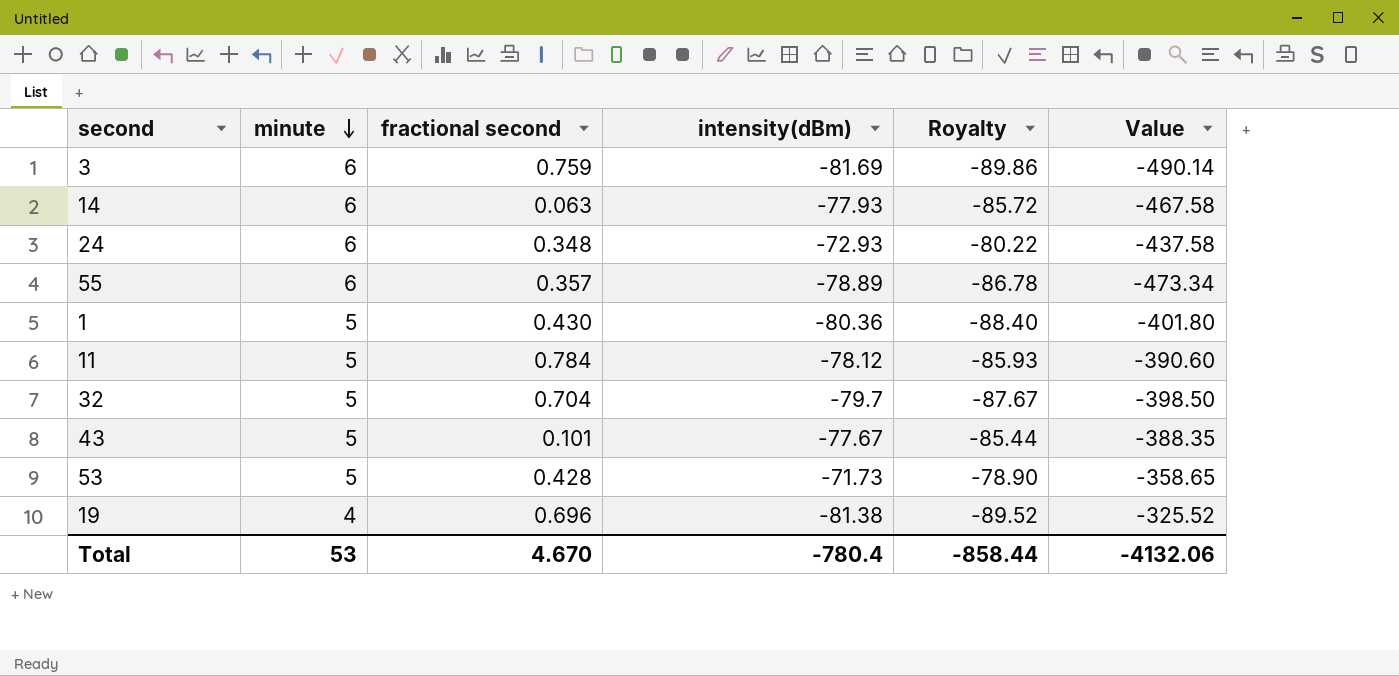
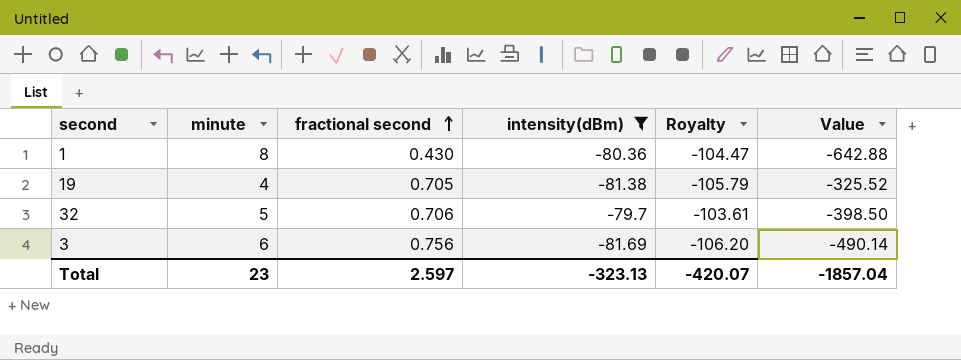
filter: none -> intensity(dBm) <= -79.7
row order: minute descending -> fractional second ascending
column Royalty | formula: [intensity(dBm)] * 1.1 -> [intensity(dBm)] * 1.3
1 | minute: 5 -> 8
1 | Value: -401.80 -> -642.88
19 | fractional second: 0.696 -> 0.705
32 | fractional second: 0.704 -> 0.706
3 | fractional second: 0.759 -> 0.756
Total | minute: 53 -> 23
Total | fractional second: 4.670 -> 2.597
Total | intensity(dBm): -780.4 -> -323.13
Total | Royalty: -858.44 -> -420.07
Total | Value: -4132.06 -> -1857.04

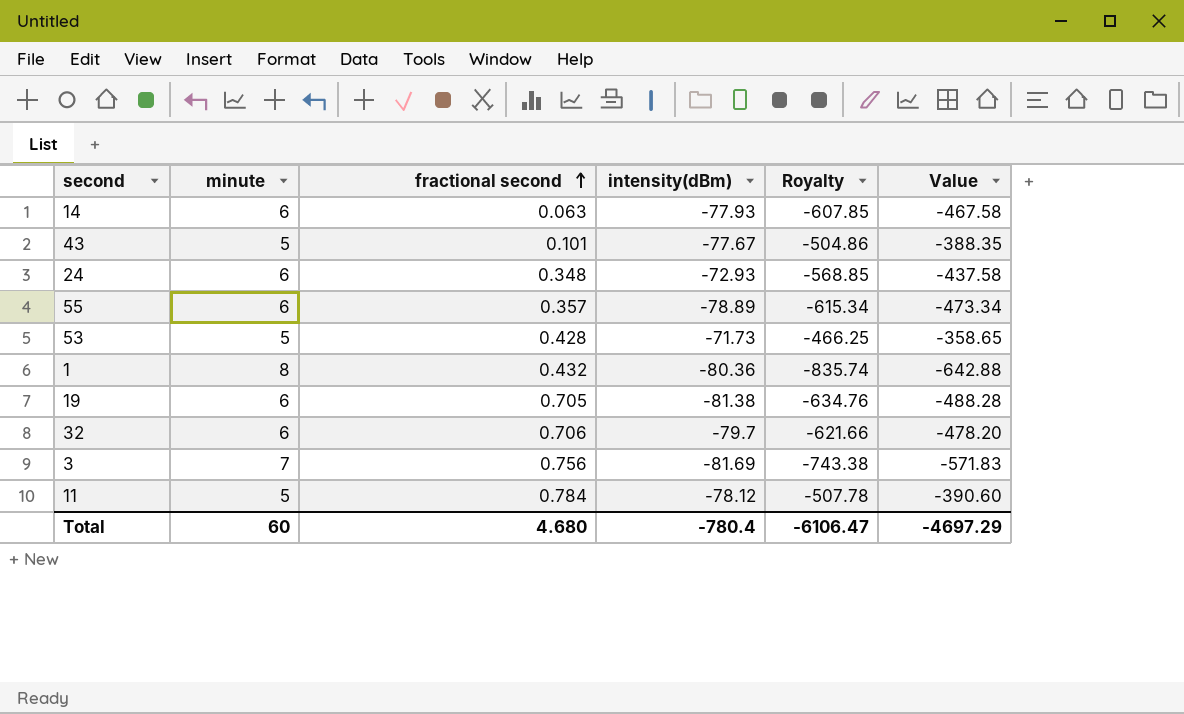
filter: intensity(dBm) <= -79.7 -> none
column Royalty | formula: [intensity(dBm)] * 1.3 -> [Value] * 1.3
1 | fractional second: 0.430 -> 0.432
19 | minute: 4 -> 6
19 | Value: -325.52 -> -488.28
32 | minute: 5 -> 6
32 | Value: -398.50 -> -478.20
3 | minute: 6 -> 7
3 | Value: -490.14 -> -571.83
Total | minute: 23 -> 60
Total | fractional second: 2.597 -> 4.680
Total | intensity(dBm): -323.13 -> -780.4
Total | Royalty: -420.07 -> -6106.47
Total | Value: -1857.04 -> -4697.29

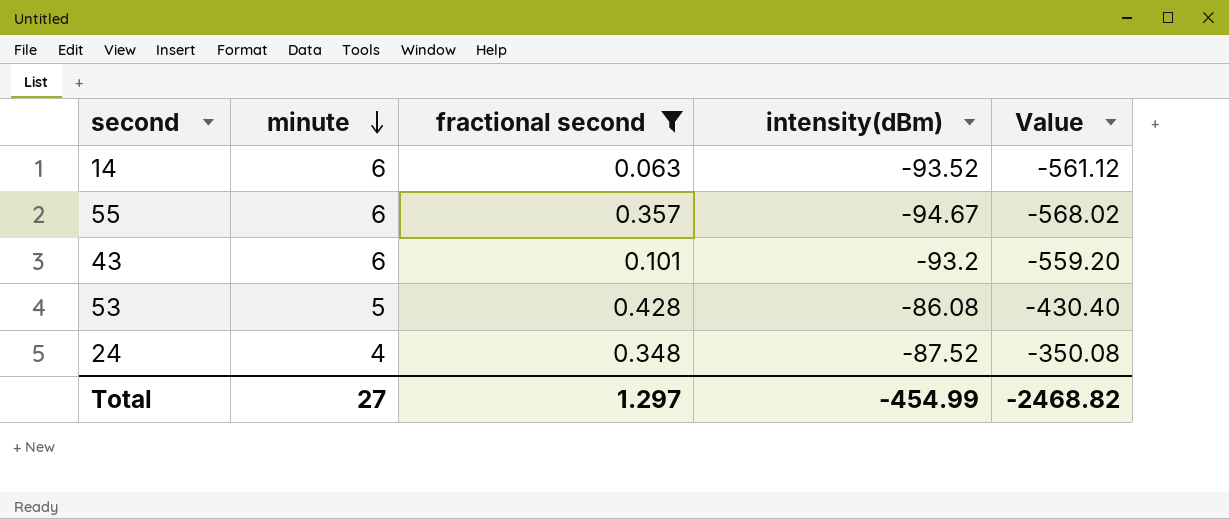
filter: none -> fractional second <= 0.428
row order: fractional second ascending -> minute descending
column Royalty | formula: [Value] * 1.3 -> none
14 | intensity(dBm): -77.93 -> -93.52
14 | Value: -467.58 -> -561.12
55 | intensity(dBm): -78.89 -> -94.67
55 | Value: -473.34 -> -568.02
43 | minute: 5 -> 6
43 | intensity(dBm): -77.67 -> -93.2
43 | Value: -388.35 -> -559.20
53 | intensity(dBm): -71.73 -> -86.08
53 | Value: -358.65 -> -430.40
24 | minute: 6 -> 4
24 | intensity(dBm): -72.93 -> -87.52
24 | Value: -437.58 -> -350.08
Total | minute: 60 -> 27
Total | fractional second: 4.680 -> 1.297
Total | intensity(dBm): -780.4 -> -454.99
Total | Value: -4697.29 -> -2468.82

